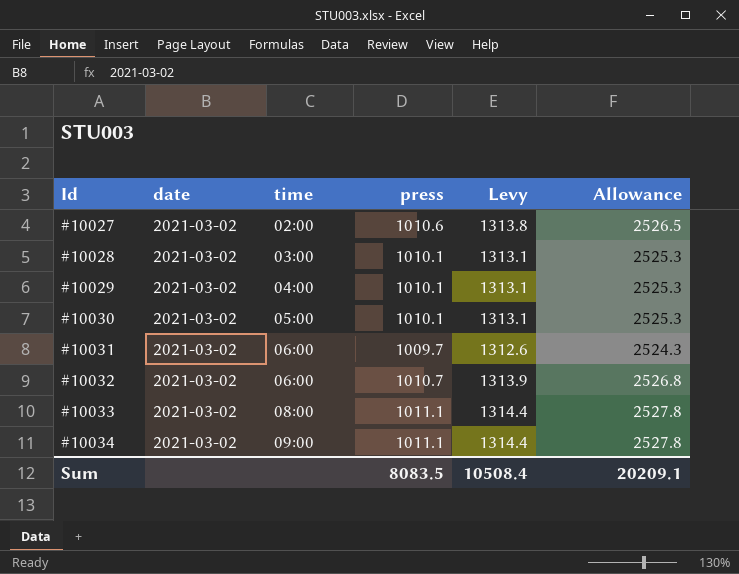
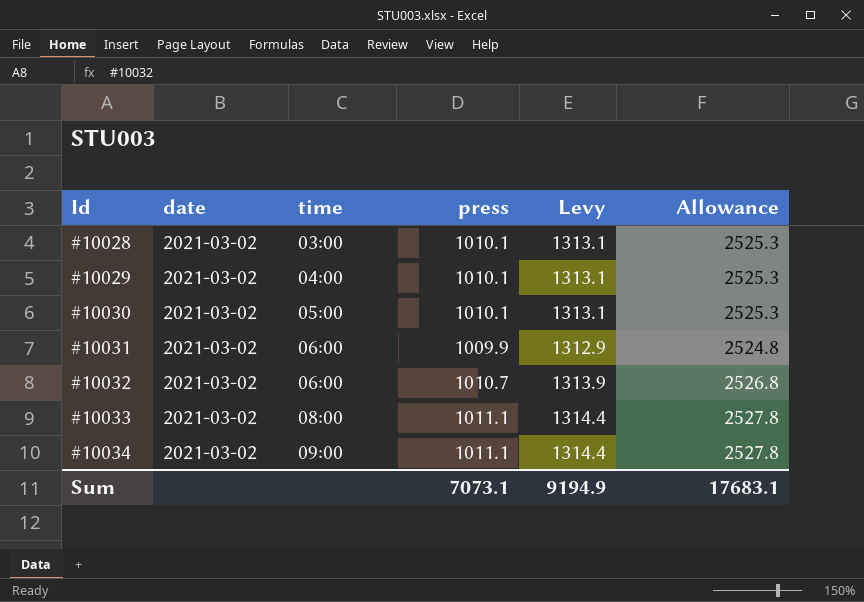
row #10027: 2021-03-02 | 02:00 | 1010.6 | 1313.8 | 2526.5 -> none
#10031 | press: 1009.7 -> 1009.9
#10031 | Levy: 1312.6 -> 1312.9
#10031 | Allowance: 2524.3 -> 2524.8
Sum | press: 8083.5 -> 7073.1
Sum | Levy: 10508.4 -> 9194.9
Sum | Allowance: 20209.1 -> 17683.1

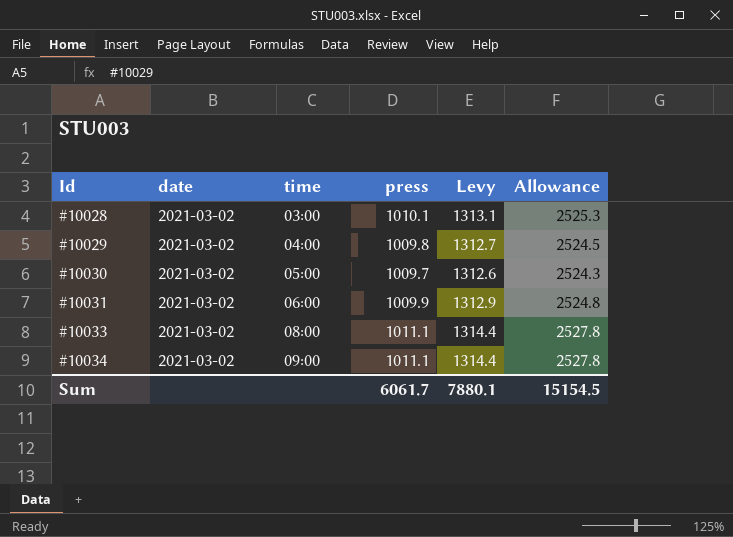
row #10032: 2021-03-02 | 06:00 | 1010.7 | 1313.9 | 2526.8 -> none
#10029 | press: 1010.1 -> 1009.8
#10029 | Levy: 1313.1 -> 1312.7
#10029 | Allowance: 2525.3 -> 2524.5
#10030 | press: 1010.1 -> 1009.7
#10030 | Levy: 1313.1 -> 1312.6
#10030 | Allowance: 2525.3 -> 2524.3
Sum | press: 7073.1 -> 6061.7
Sum | Levy: 9194.9 -> 7880.1
Sum | Allowance: 17683.1 -> 15154.5

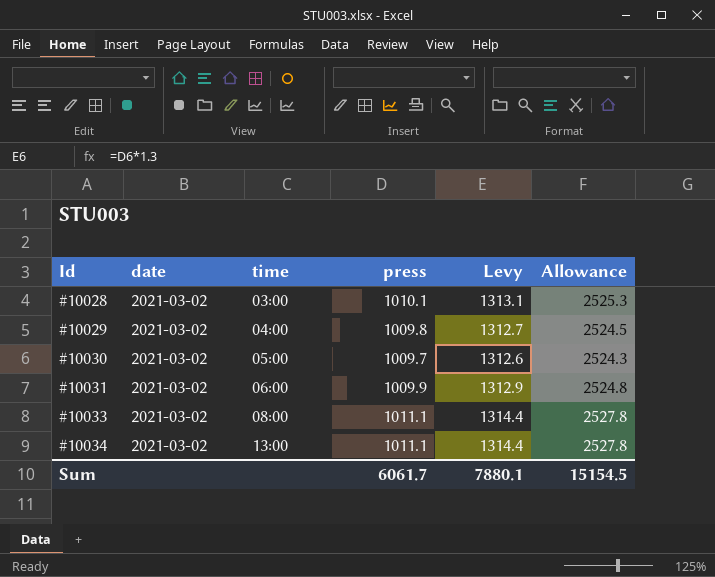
#10034 | time: 09:00 -> 13:00

